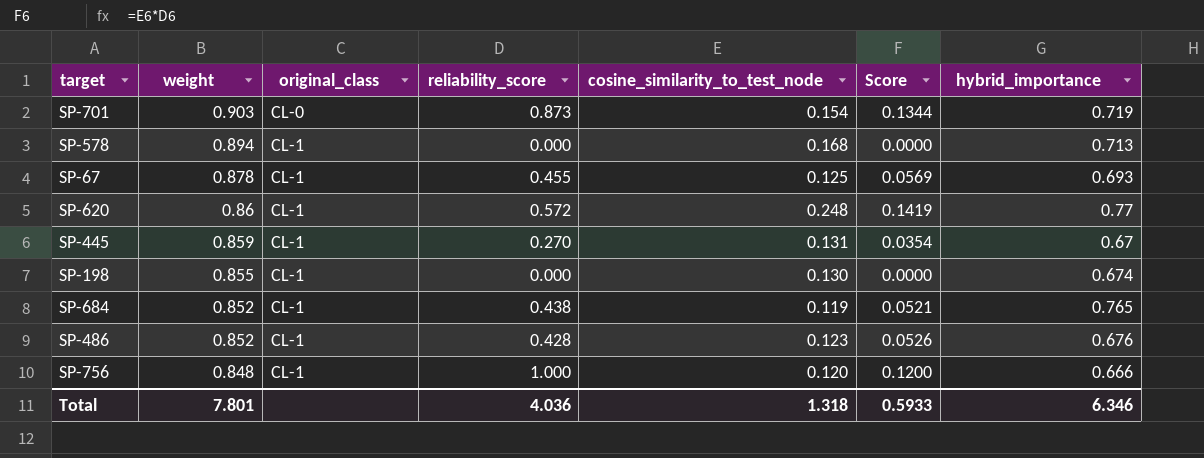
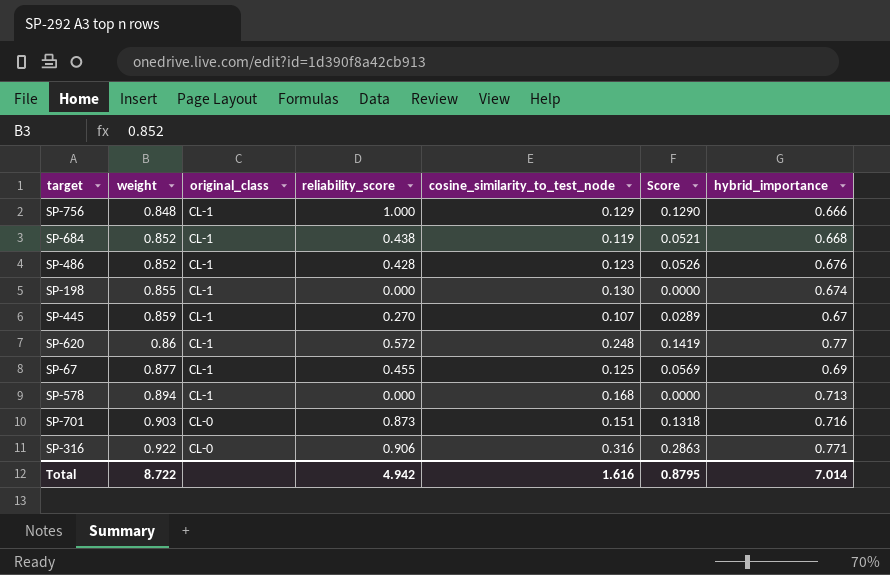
row order: weight descending -> weight ascending
SP-756 | cosine_similarity_to_test_node: 0.120 -> 0.129
SP-756 | Score: 0.1200 -> 0.1290
SP-684 | hybrid_importance: 0.765 -> 0.668
SP-445 | cosine_similarity_to_test_node: 0.131 -> 0.107
SP-445 | Score: 0.0354 -> 0.0289
SP-67 | weight: 0.878 -> 0.877
SP-67 | hybrid_importance: 0.693 -> 0.69
SP-701 | cosine_similarity_to_test_node: 0.154 -> 0.151
SP-701 | Score: 0.1344 -> 0.1318
SP-701 | hybrid_importance: 0.719 -> 0.716
row SP-316: none -> 0.922 | CL-0 | 0.906 | 0.316 | 0.2863 | 0.771
Total | weight: 7.801 -> 8.722
Total | reliability_score: 4.036 -> 4.942
Total | cosine_similarity_to_test_node: 1.318 -> 1.616
Total | Score: 0.5933 -> 0.8795
Total | hybrid_importance: 6.346 -> 7.014

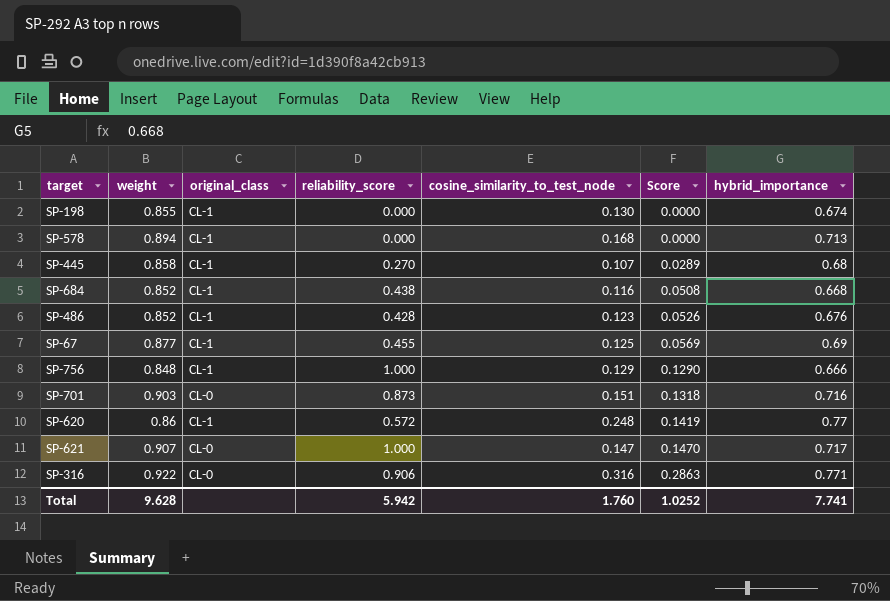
row order: weight ascending -> Score ascending
SP-445 | weight: 0.859 -> 0.858
SP-445 | hybrid_importance: 0.67 -> 0.68
SP-684 | cosine_similarity_to_test_node: 0.119 -> 0.116
SP-684 | Score: 0.0521 -> 0.0508
row SP-621: none -> 0.907 | CL-0 | 1.000 | 0.147 | 0.1470 | 0.717
Total | weight: 8.722 -> 9.628
Total | reliability_score: 4.942 -> 5.942
Total | cosine_similarity_to_test_node: 1.616 -> 1.760
Total | Score: 0.8795 -> 1.0252
Total | hybrid_importance: 7.014 -> 7.741

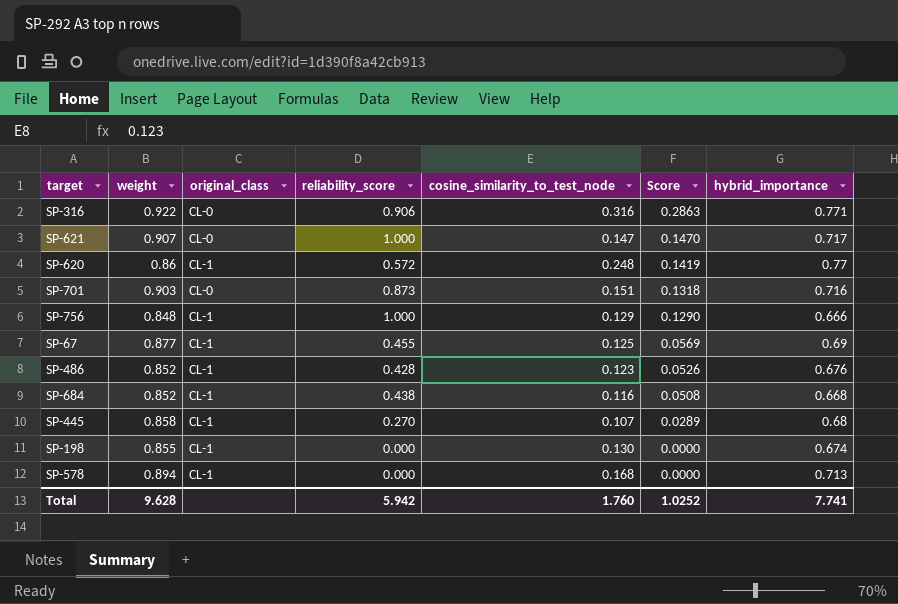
row order: Score ascending -> Score descending

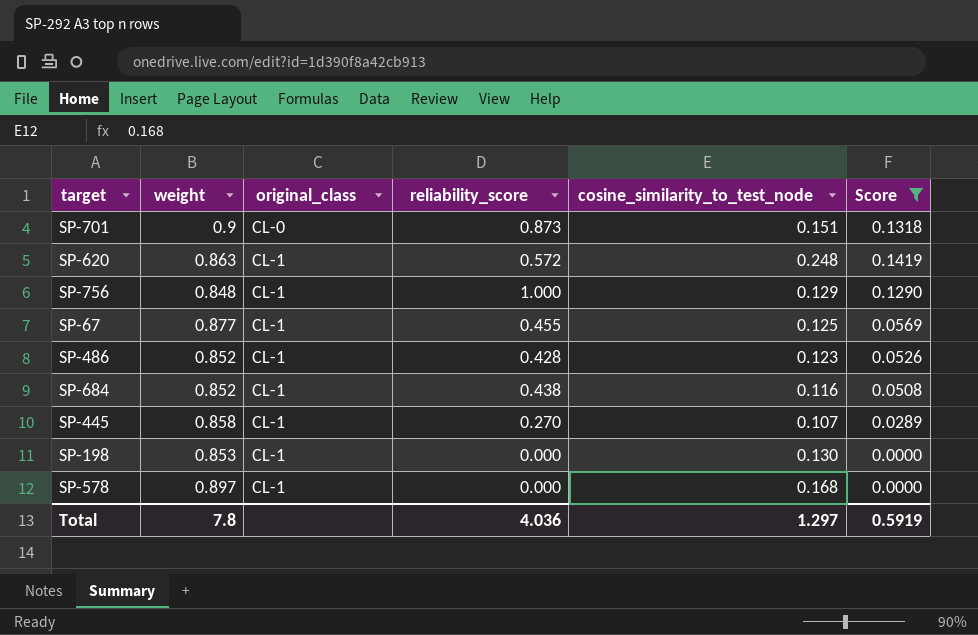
filter: none -> Score <= 0.1419
row order: Score descending -> original_class ascending
column hybrid_importance | position: 7 -> none
SP-701 | weight: 0.903 -> 0.9
SP-620 | weight: 0.86 -> 0.863
SP-198 | weight: 0.855 -> 0.853
SP-578 | weight: 0.894 -> 0.897
Total | weight: 9.628 -> 7.8
Total | reliability_score: 5.942 -> 4.036
Total | cosine_similarity_to_test_node: 1.760 -> 1.297
Total | Score: 1.0252 -> 0.5919

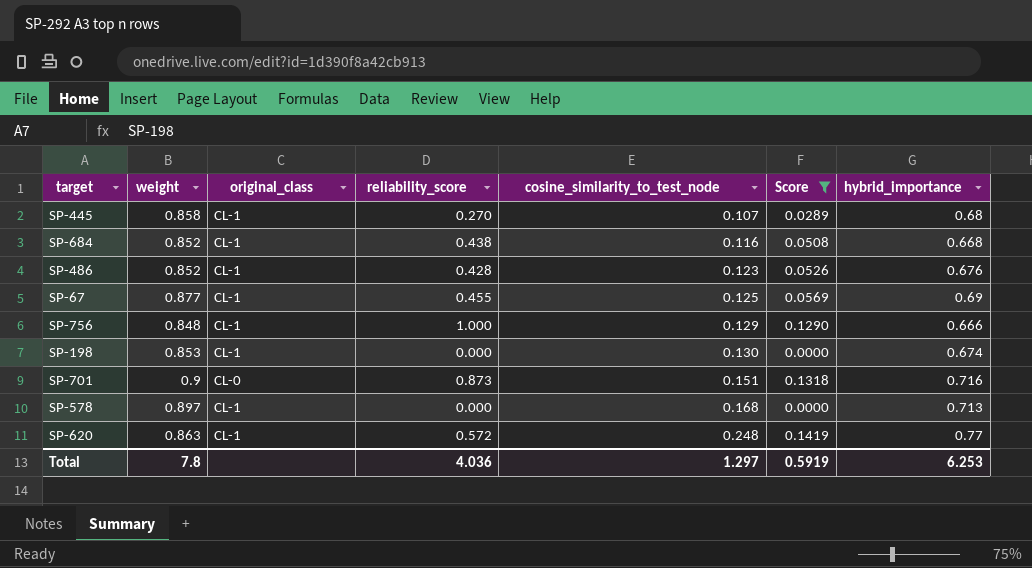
row order: original_class ascending -> cosine_similarity_to_test_node ascending
column hybrid_importance | position: none -> 7

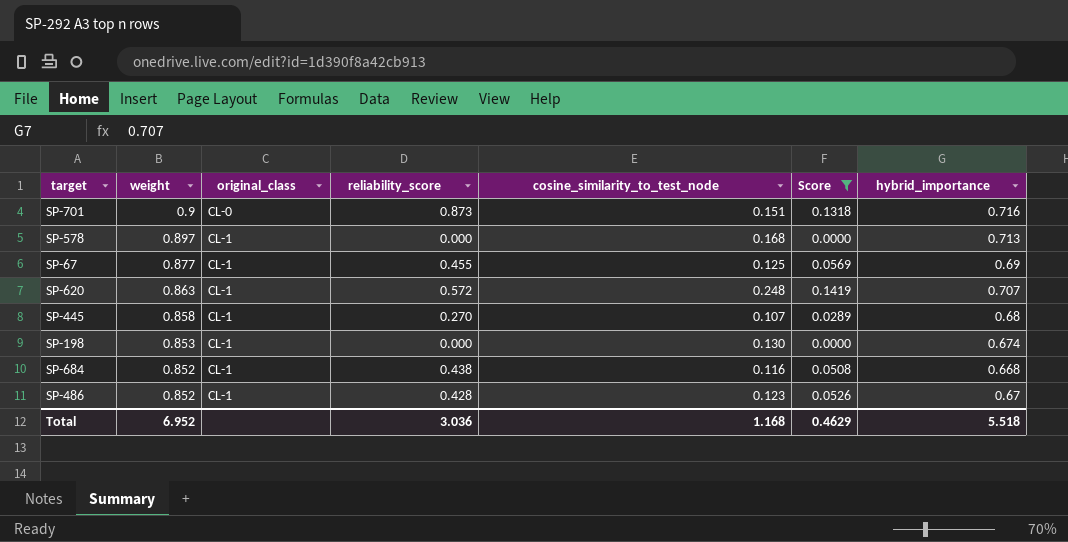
row order: cosine_similarity_to_test_node ascending -> weight descending
row SP-756: 0.848 | CL-1 | 1.000 | 0.129 | 0.1290 | 0.666 -> none
SP-620 | hybrid_importance: 0.77 -> 0.707
SP-486 | hybrid_importance: 0.676 -> 0.67
Total | weight: 7.8 -> 6.952
Total | reliability_score: 4.036 -> 3.036
Total | cosine_similarity_to_test_node: 1.297 -> 1.168
Total | Score: 0.5919 -> 0.4629
Total | hybrid_importance: 6.253 -> 5.518

